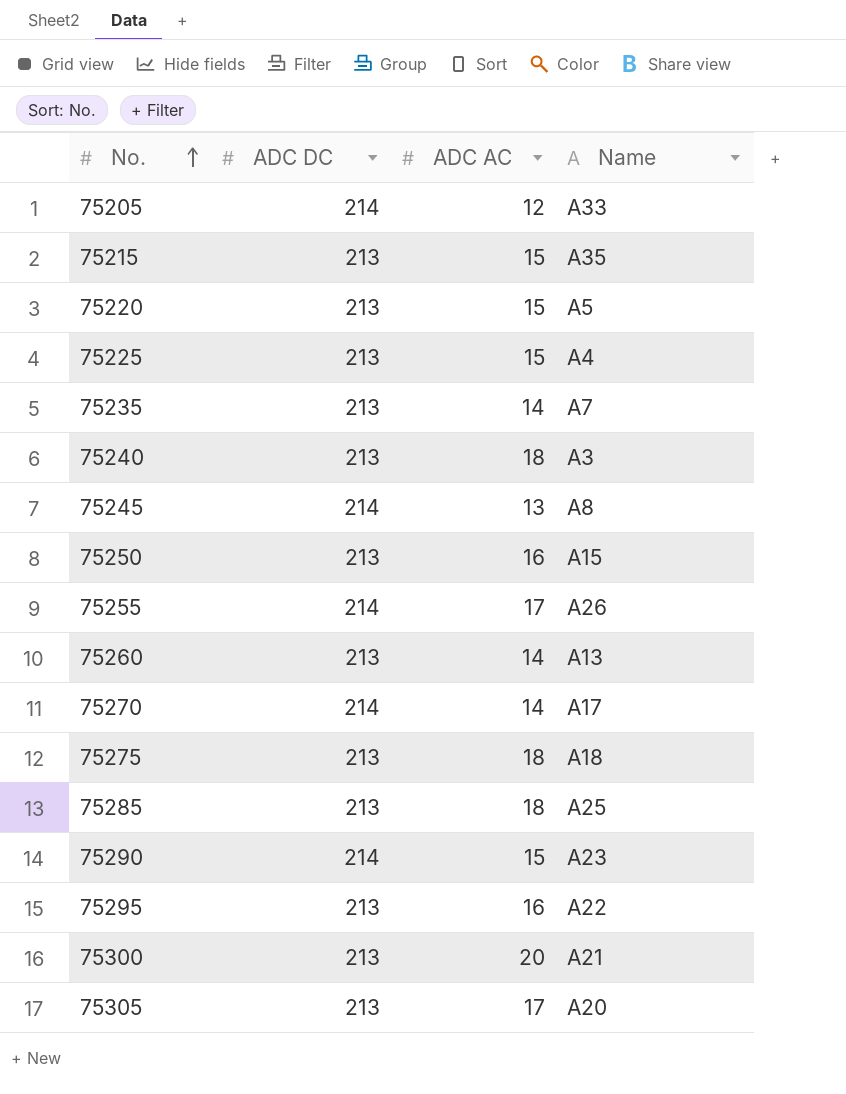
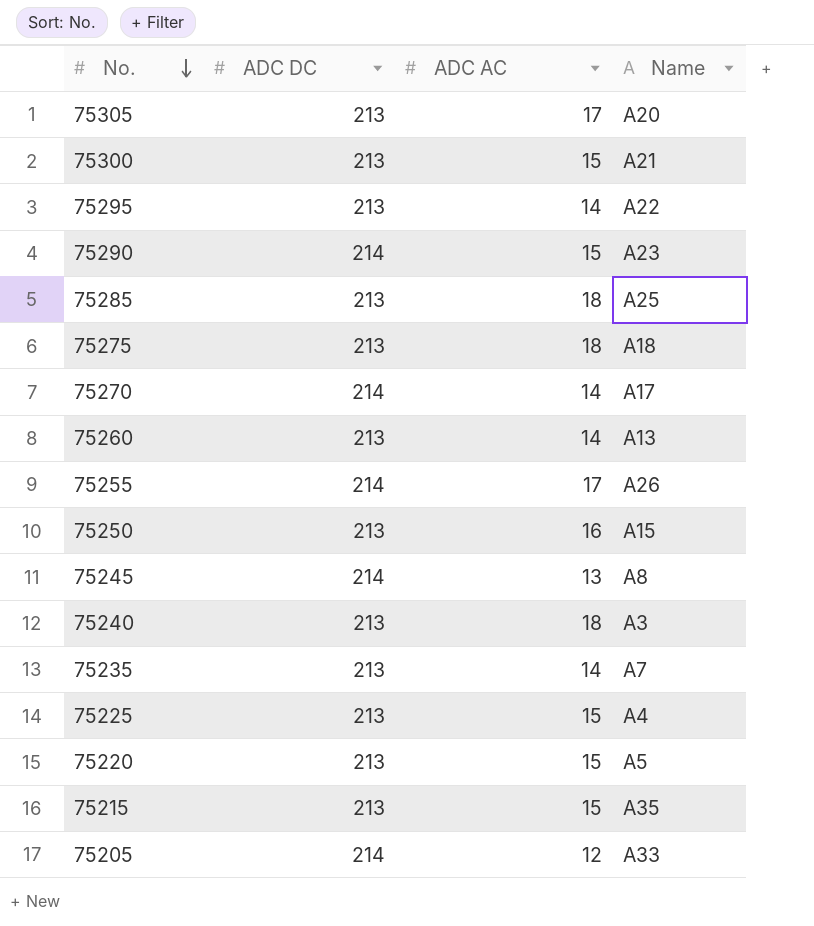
row order: No. ascending -> No. descending
75300 | ADC AC: 20 -> 15
75295 | ADC AC: 16 -> 14

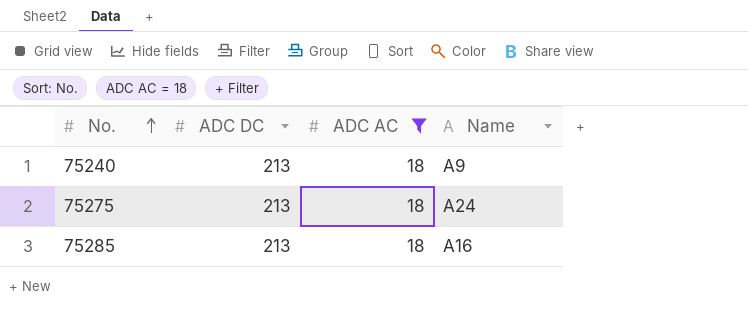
filter: none -> ADC AC = 18
row order: No. descending -> No. ascending
75240 | Name: A3 -> A9
75275 | Name: A18 -> A24
75285 | Name: A25 -> A16

